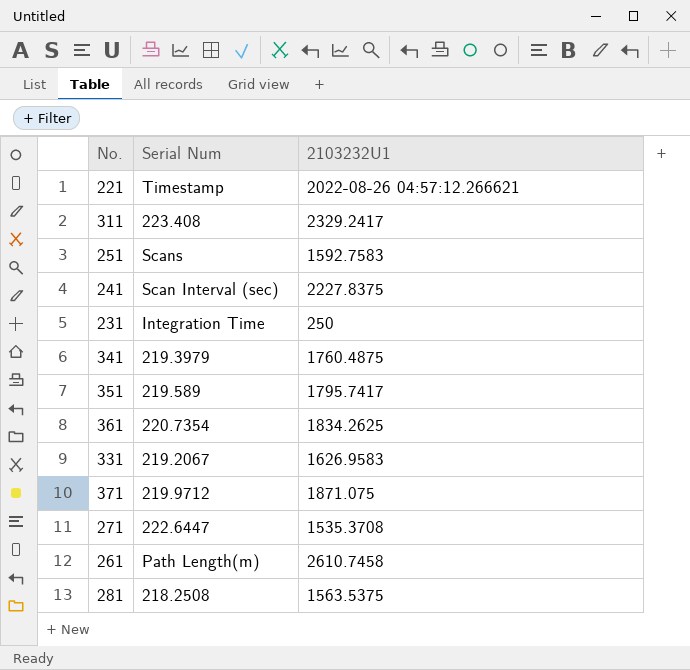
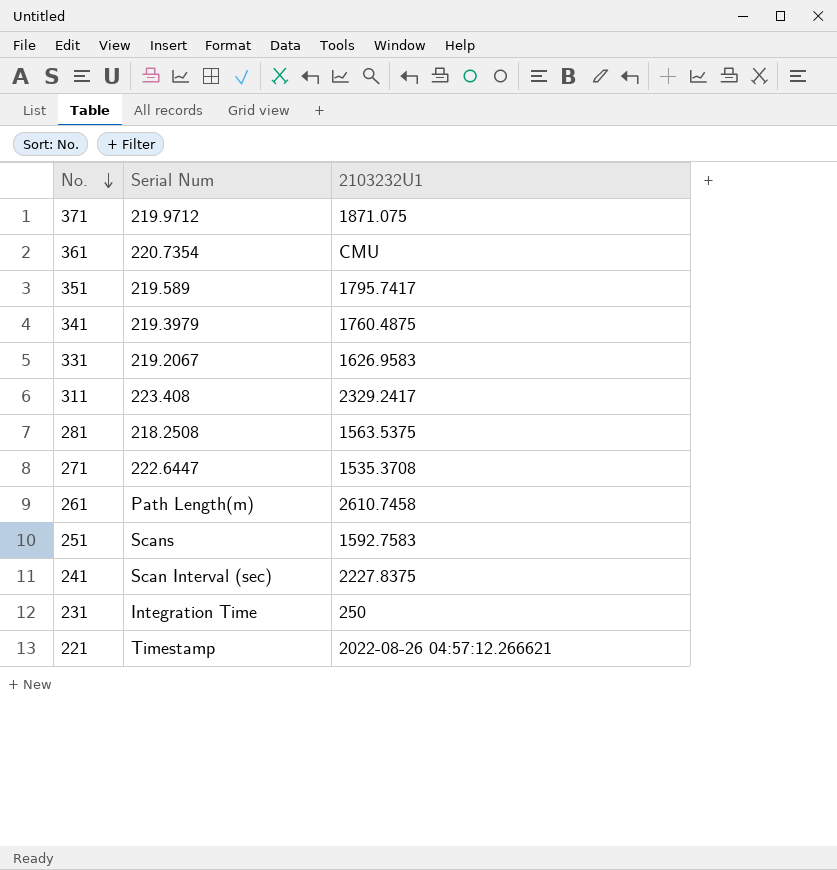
row order: none -> No. descending
361 | 2103232U1: 1834.2625 -> CMU

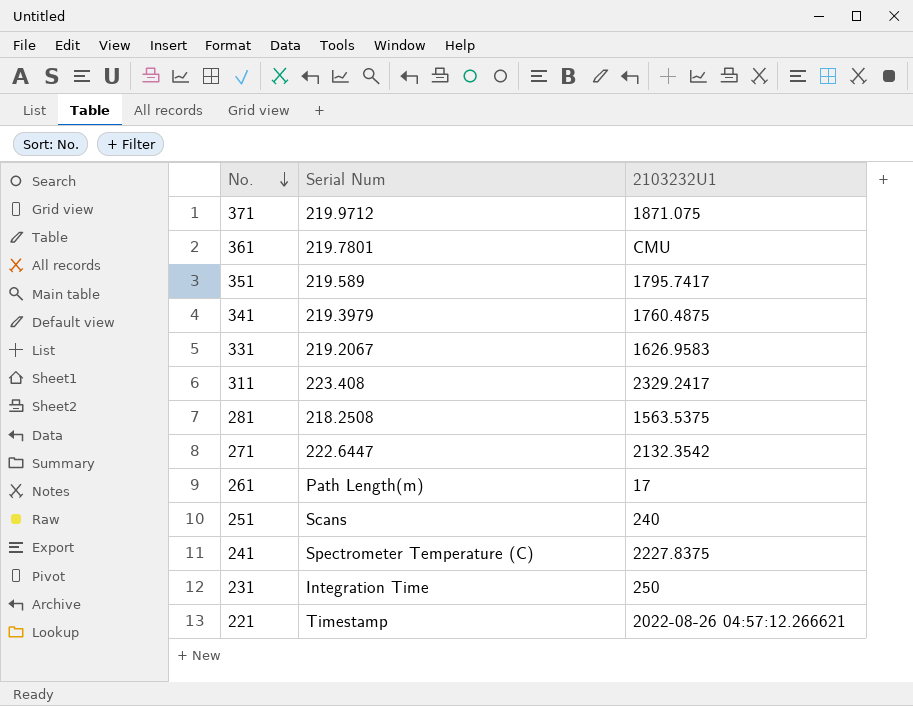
361 | Serial Num: 220.7354 -> 219.7801
271 | 2103232U1: 1535.3708 -> 2132.3542
261 | 2103232U1: 2610.7458 -> 17
251 | 2103232U1: 1592.7583 -> 240
241 | Serial Num: Scan Interval (sec) -> Spectrometer Temperature (C)

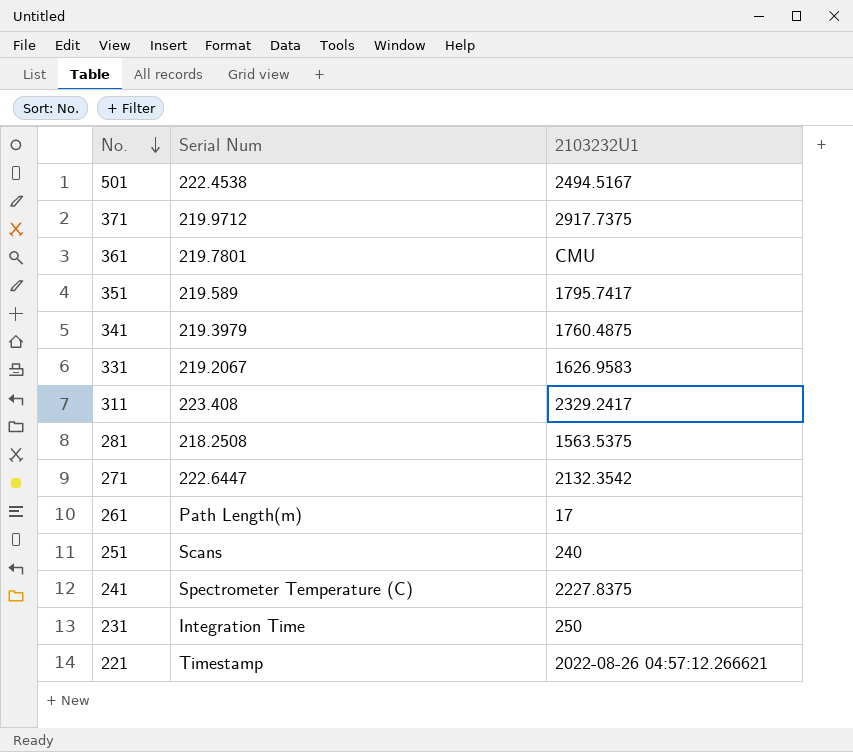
row 501: none -> 222.4538 | 2494.5167
371 | 2103232U1: 1871.075 -> 2917.7375

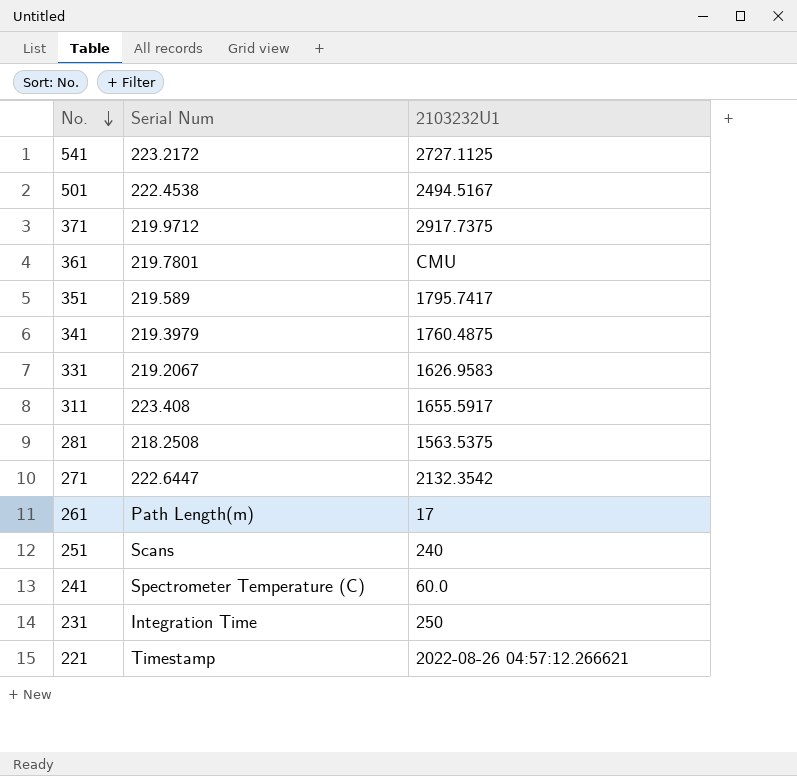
row 541: none -> 223.2172 | 2727.1125
311 | 2103232U1: 2329.2417 -> 1655.5917
241 | 2103232U1: 2227.8375 -> 60.0

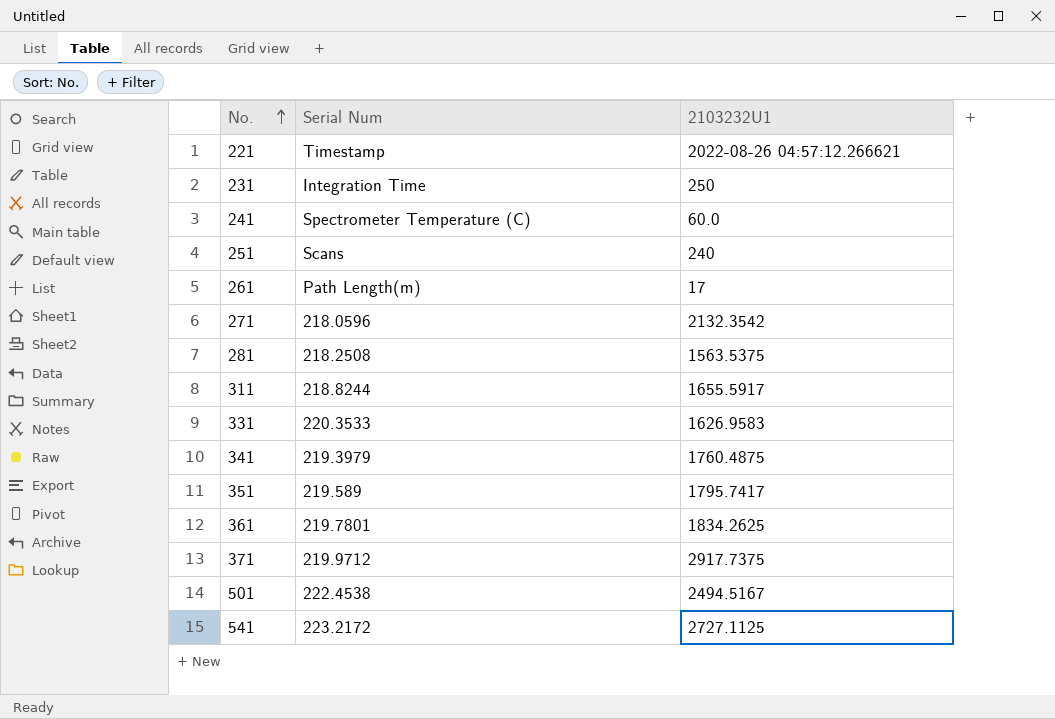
row order: No. descending -> No. ascending
271 | Serial Num: 222.6447 -> 218.0596
311 | Serial Num: 223.408 -> 218.8244
331 | Serial Num: 219.2067 -> 220.3533
361 | 2103232U1: CMU -> 1834.2625

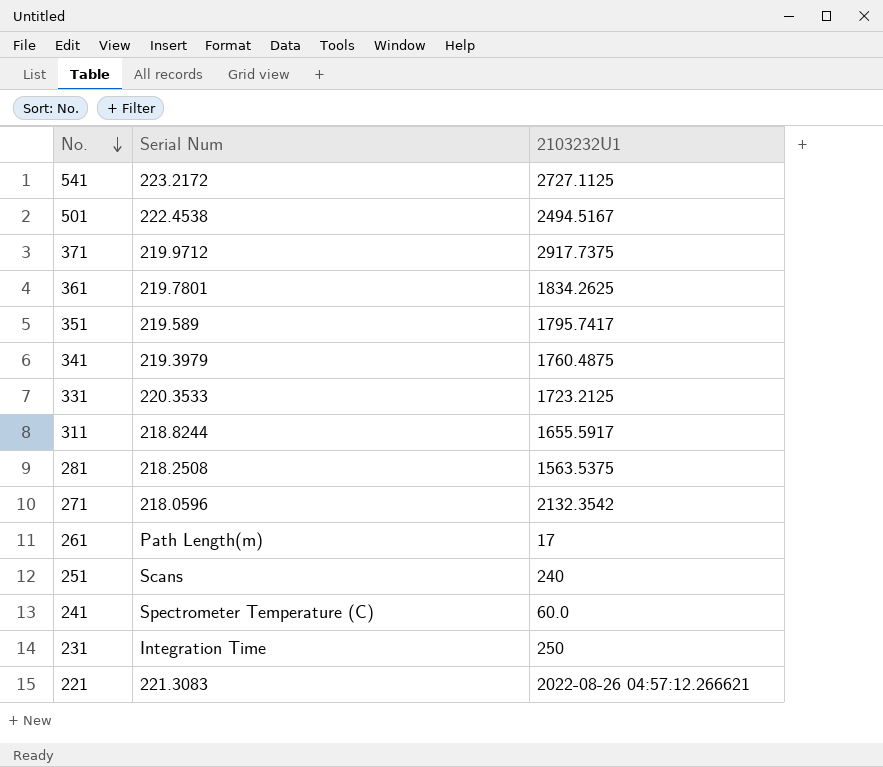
row order: No. ascending -> No. descending
331 | 2103232U1: 1626.9583 -> 1723.2125
221 | Serial Num: Timestamp -> 221.3083

